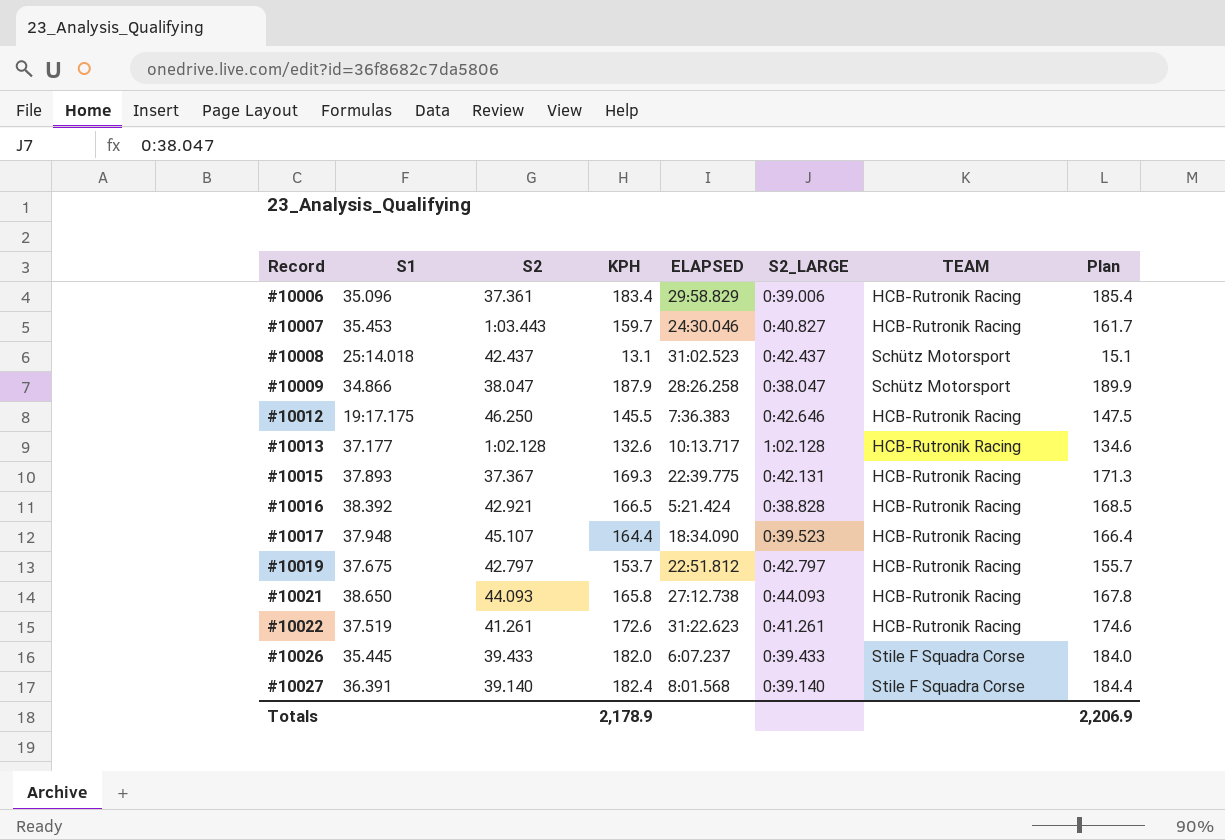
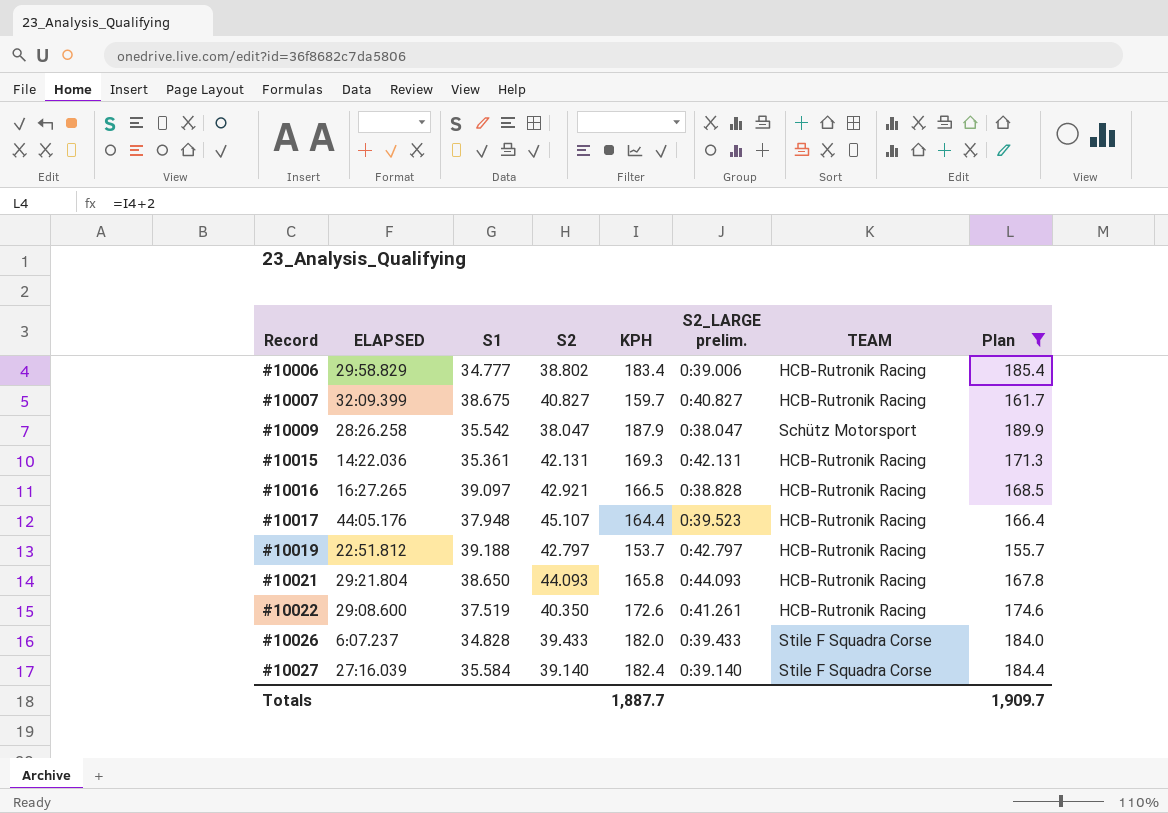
filter: none -> Plan >= 155.7
column ELAPSED | position: 5 -> 2
column name: S2_LARGE -> S2_LARGE prelim.
#10006 | S1: 35.096 -> 34.777
#10006 | S2: 37.361 -> 38.802
#10007 | ELAPSED: 24:30.046 -> 32:09.399
#10007 | S1: 35.453 -> 38.675
#10007 | S2: 1:03.443 -> 40.827
#10009 | S1: 34.866 -> 35.542
#10015 | ELAPSED: 22:39.775 -> 14:22.036
#10015 | S1: 37.893 -> 35.361
#10015 | S2: 37.367 -> 42.131
#10016 | ELAPSED: 5:21.424 -> 16:27.265
#10016 | S1: 38.392 -> 39.097
#10017 | ELAPSED: 18:34.090 -> 44:05.176
#10019 | S1: 37.675 -> 39.188
#10021 | ELAPSED: 27:12.738 -> 29:21.804
#10022 | ELAPSED: 31:22.623 -> 29:08.600
#10022 | S2: 41.261 -> 40.350
#10026 | S1: 35.445 -> 34.828
#10027 | ELAPSED: 8:01.568 -> 27:16.039
#10027 | S1: 36.391 -> 35.584
Totals | KPH: 2,178.9 -> 1,887.7
Totals | Plan: 2,206.9 -> 1,909.7

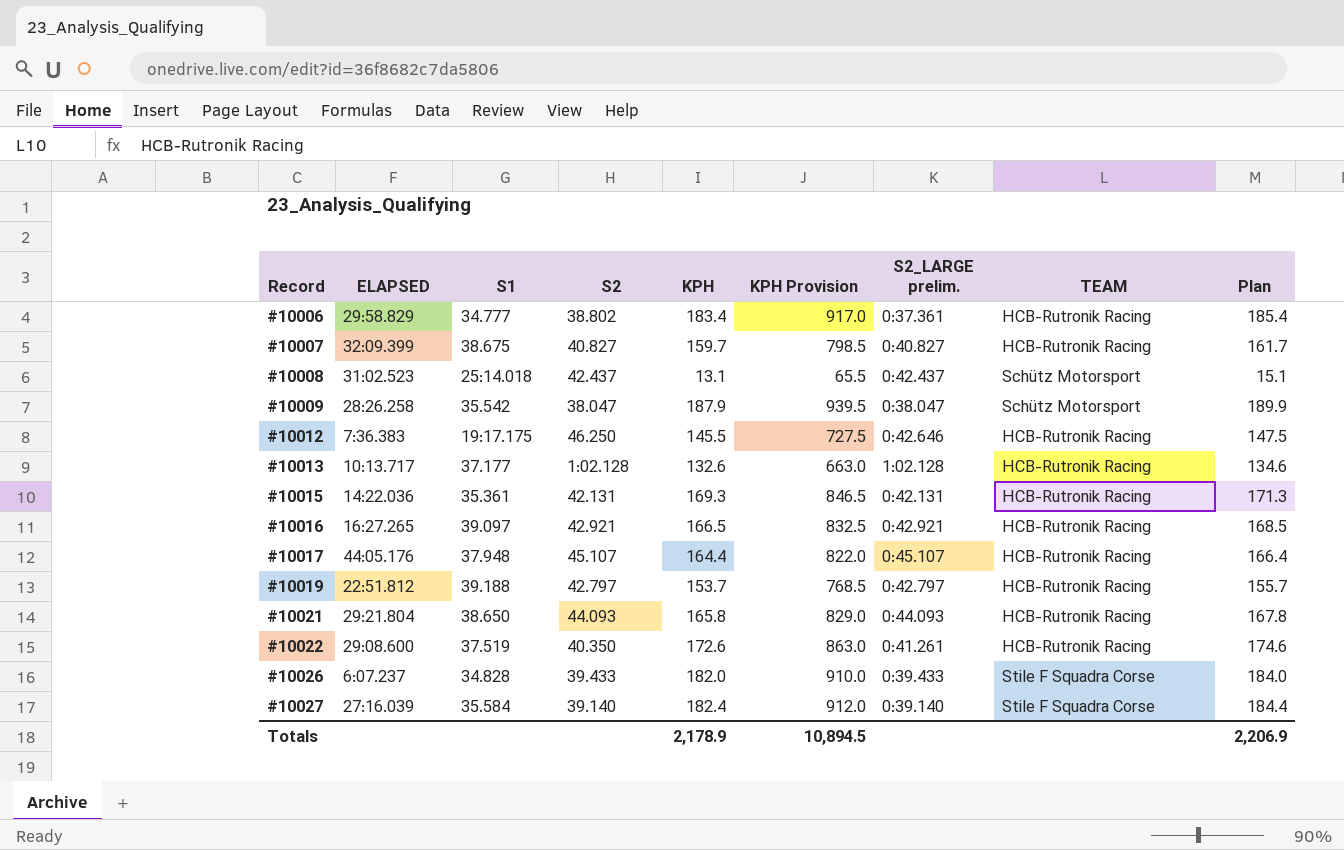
filter: Plan >= 155.7 -> none
column KPH Provision | formula: none -> [KPH] * 5
#10006 | S2_LARGE prelim.: 0:39.006 -> 0:37.361
#10016 | S2_LARGE prelim.: 0:38.828 -> 0:42.921
#10017 | S2_LARGE prelim.: 0:39.523 -> 0:45.107
Totals | KPH: 1,887.7 -> 2,178.9
Totals | Plan: 1,909.7 -> 2,206.9

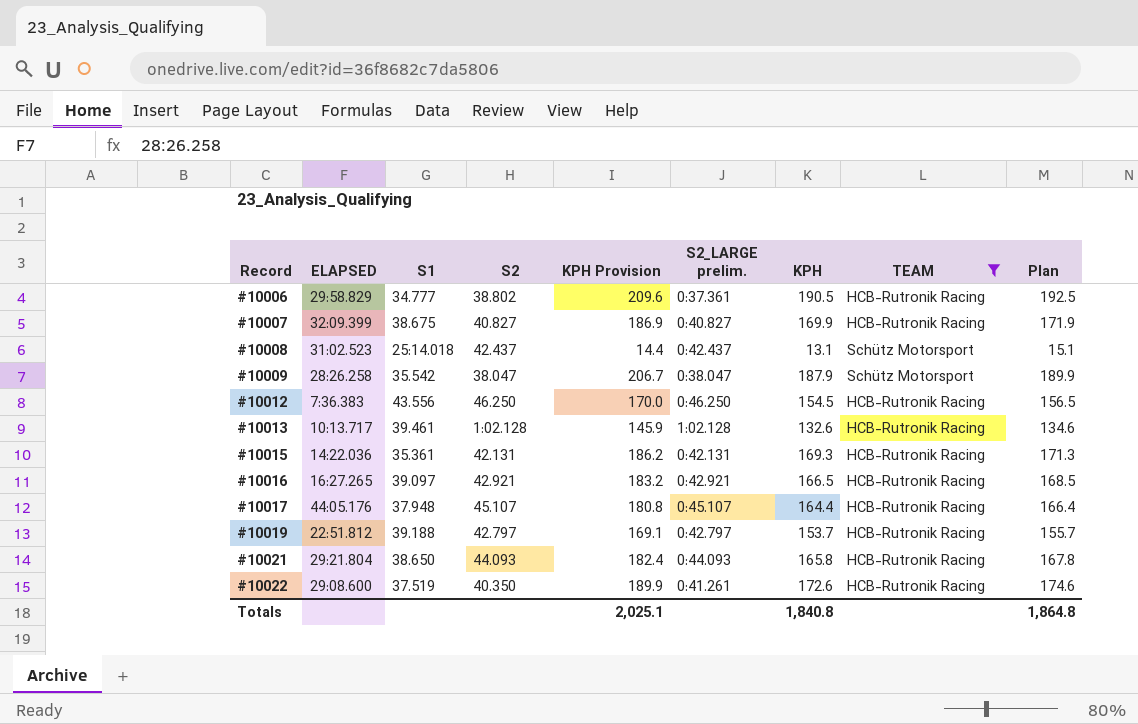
filter: none -> TEAM != Stile F Squadra Corse
column KPH Provision | formula: [KPH] * 5 -> [KPH] * 1.1
column KPH | position: 5 -> 7
#10006 | KPH: 183.4 -> 190.5
#10006 | Plan: 185.4 -> 192.5
#10007 | KPH: 159.7 -> 169.9
#10007 | Plan: 161.7 -> 171.9
#10012 | S1: 19:17.175 -> 43.556
#10012 | S2_LARGE prelim.: 0:42.646 -> 0:46.250
#10012 | KPH: 145.5 -> 154.5
#10012 | Plan: 147.5 -> 156.5
#10013 | S1: 37.177 -> 39.461
Totals | KPH Provision: 10,894.5 -> 2,025.1
Totals | KPH: 2,178.9 -> 1,840.8
Totals | Plan: 2,206.9 -> 1,864.8

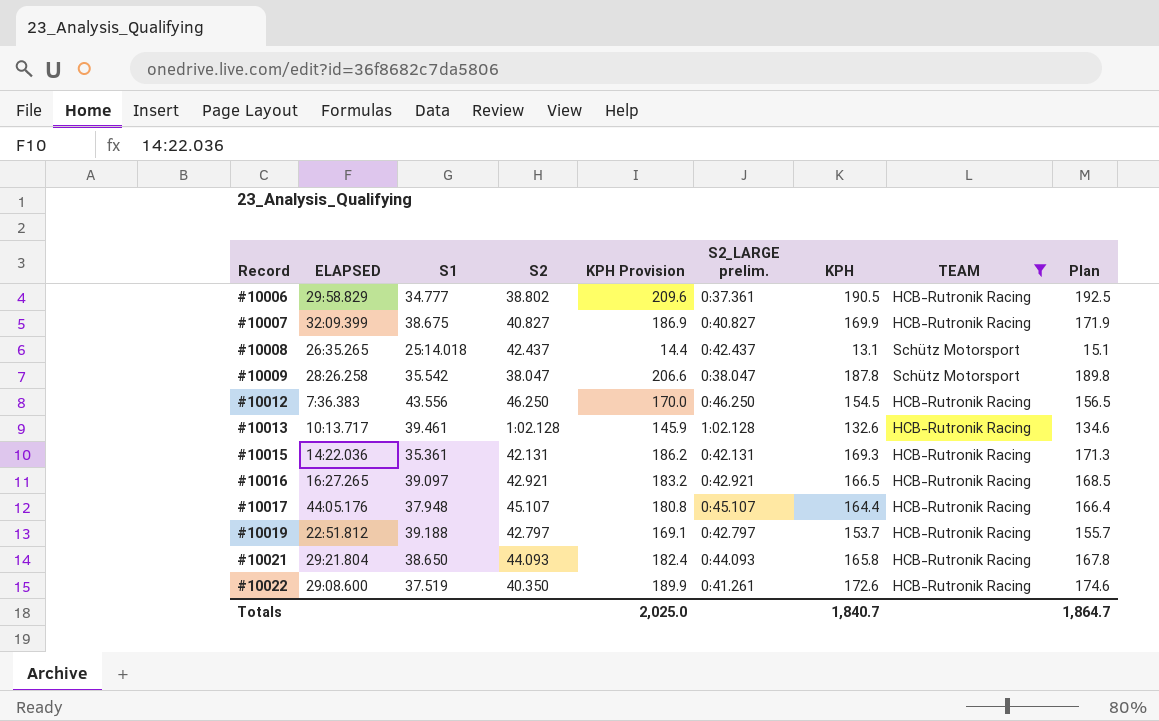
#10008 | ELAPSED: 31:02.523 -> 26:35.265
#10009 | KPH Provision: 206.7 -> 206.6
#10009 | KPH: 187.9 -> 187.8
#10009 | Plan: 189.9 -> 189.8
Totals | KPH Provision: 2,025.1 -> 2,025.0
Totals | KPH: 1,840.8 -> 1,840.7
Totals | Plan: 1,864.8 -> 1,864.7

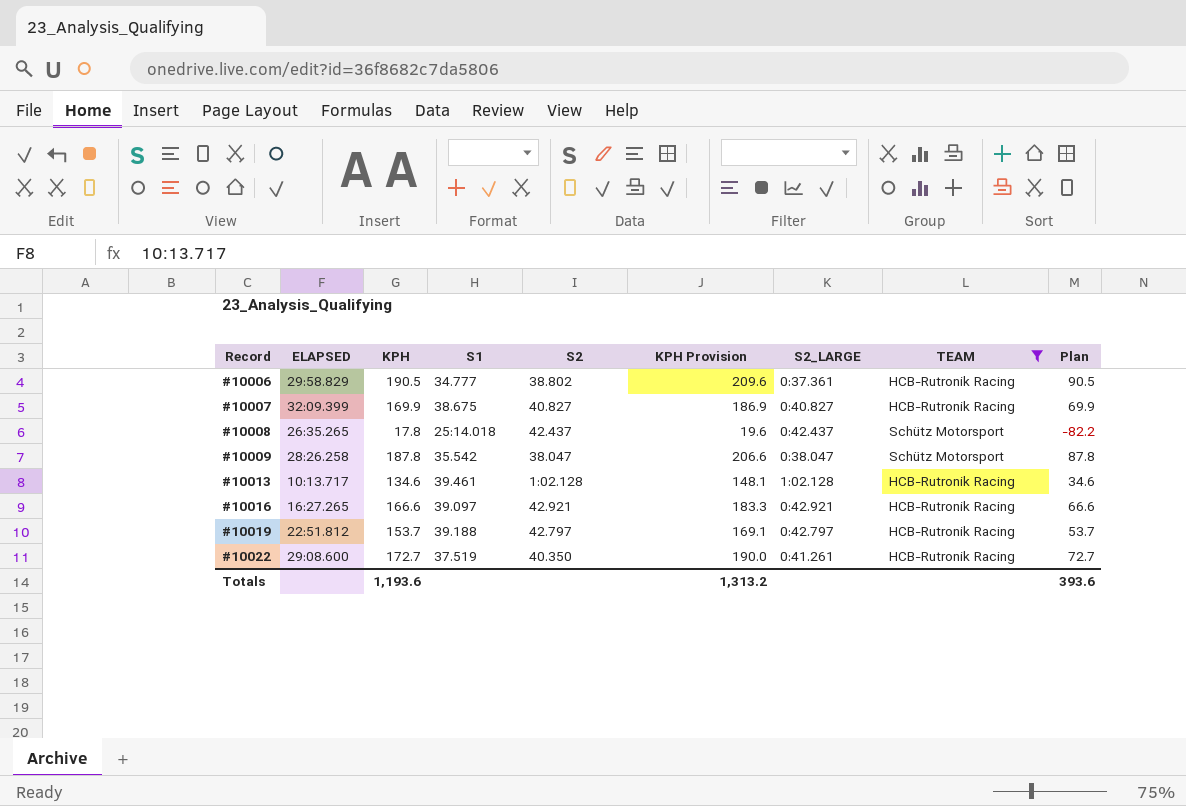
column KPH | position: 7 -> 3
column name: S2_LARGE prelim. -> S2_LARGE
column Plan | formula: [KPH] + 2 -> [KPH] - 100
row #10012: 7:36.383 | 43.556 | 46.250 | 170.0 | 0:46.250 | 154.5 | HCB-Rutronik Racing | 156.5 -> none
row #10015: 14:22.036 | 35.361 | 42.131 | 186.2 | 0:42.131 | 169.3 | HCB-Rutronik Racing | 171.3 -> none
row #10017: 44:05.176 | 37.948 | 45.107 | 180.8 | 0:45.107 | 164.4 | HCB-Rutronik Racing | 166.4 -> none
row #10021: 29:21.804 | 38.650 | 44.093 | 182.4 | 0:44.093 | 165.8 | HCB-Rutronik Racing | 167.8 -> none
#10008 | KPH: 13.1 -> 17.8
#10008 | KPH Provision: 14.4 -> 19.6
#10013 | KPH: 132.6 -> 134.6
#10013 | KPH Provision: 145.9 -> 148.1
#10016 | KPH: 166.5 -> 166.6
#10016 | KPH Provision: 183.2 -> 183.3
#10022 | KPH: 172.6 -> 172.7
#10022 | KPH Provision: 189.9 -> 190.0
Totals | KPH: 1,840.7 -> 1,193.6
Totals | KPH Provision: 2,025.0 -> 1,313.2
Totals | Plan: 1,864.7 -> 393.6

